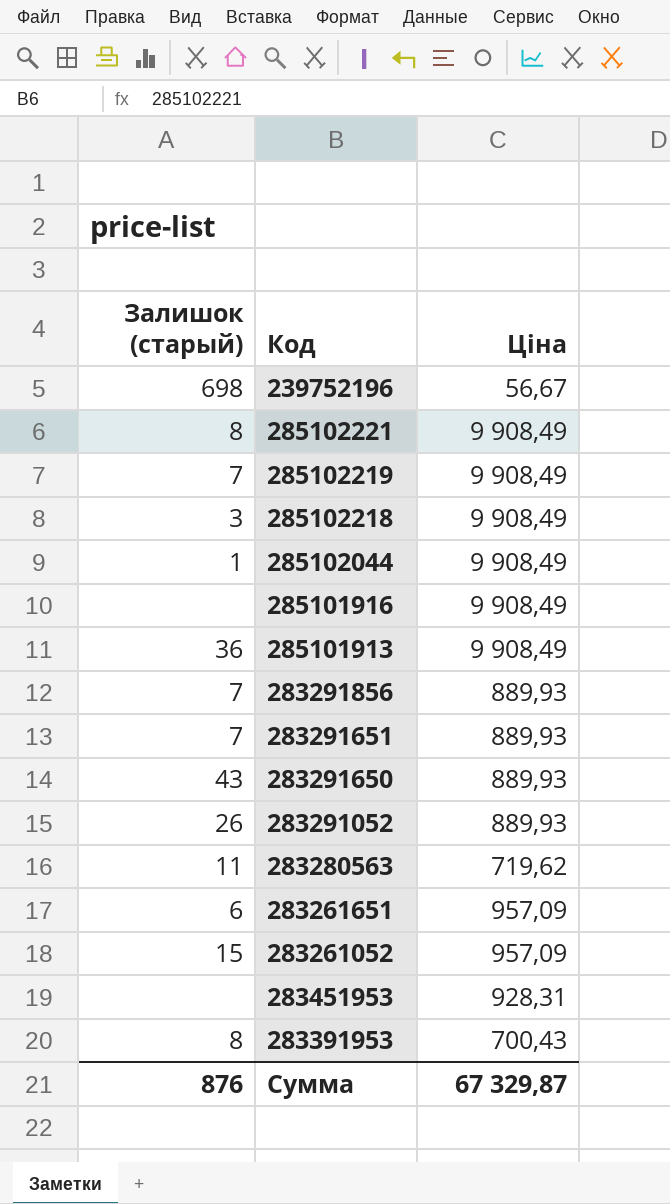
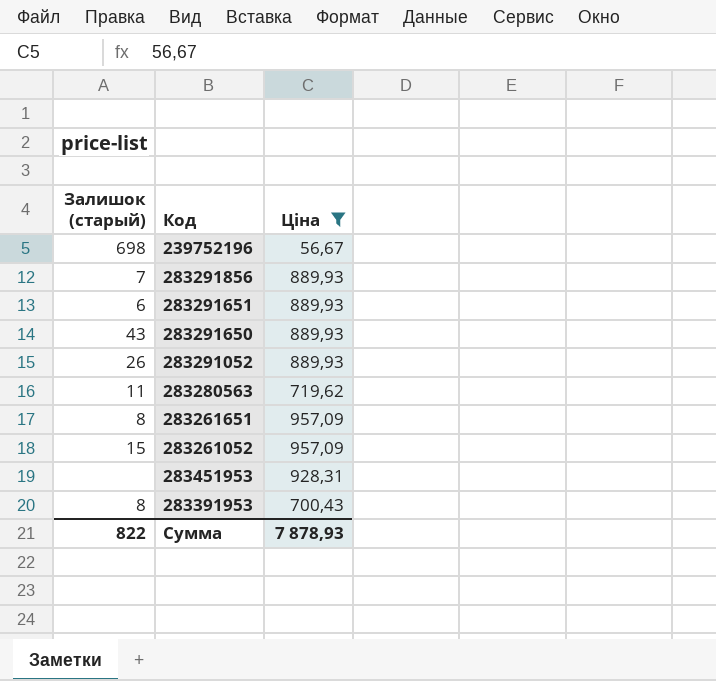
filter: none -> Ціна != 9 908,49
283291651 | Залишок (старый): 7 -> 6
283261651 | Залишок (старый): 6 -> 8
Сумма | Залишок (старый): 876 -> 822
Сумма | Ціна: 67 329,87 -> 7 878,93

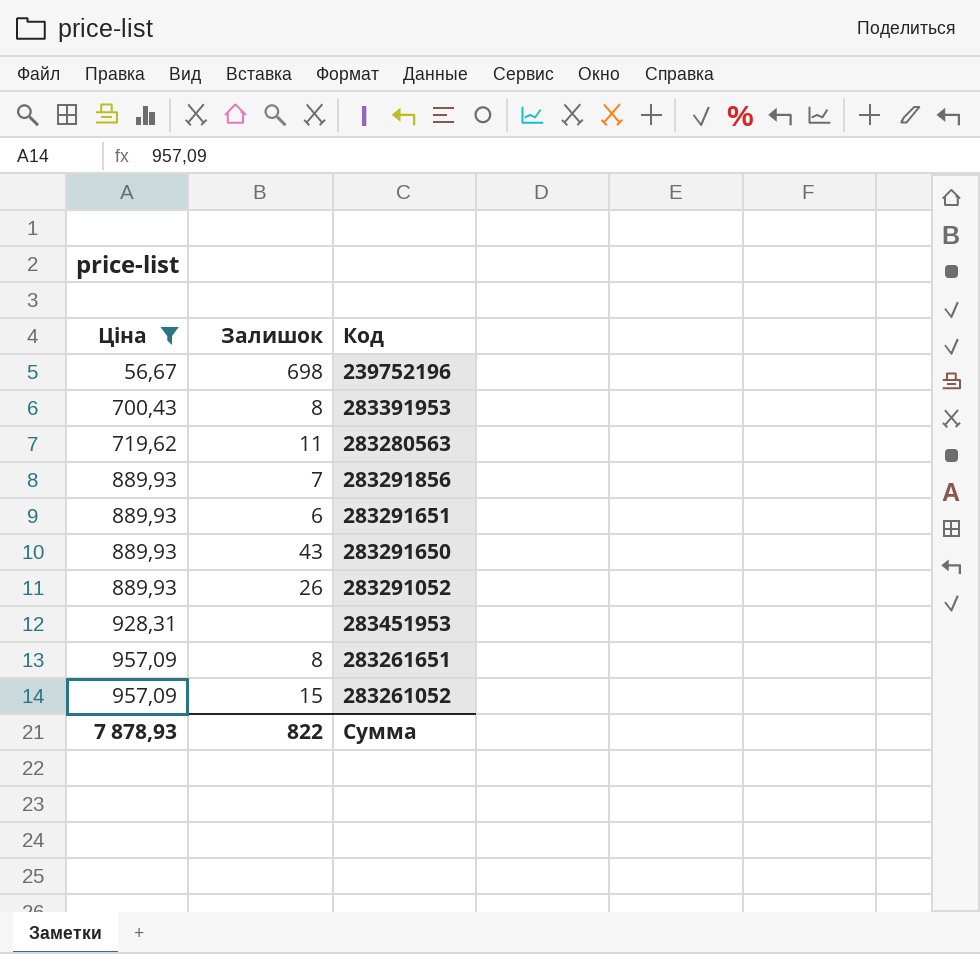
row order: none -> Ціна ascending
column Ціна | position: 3 -> 1
column name: Залишок (старый) -> Залишок

